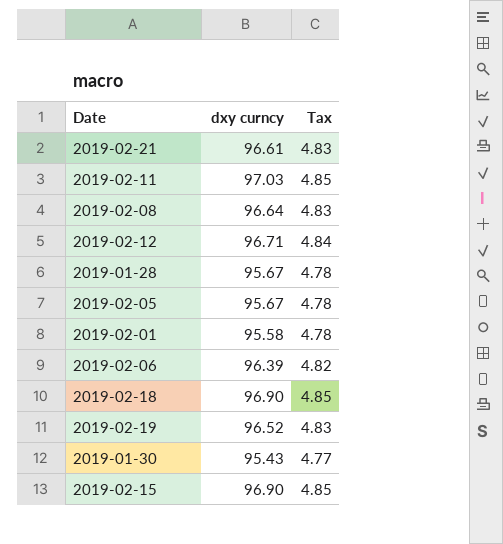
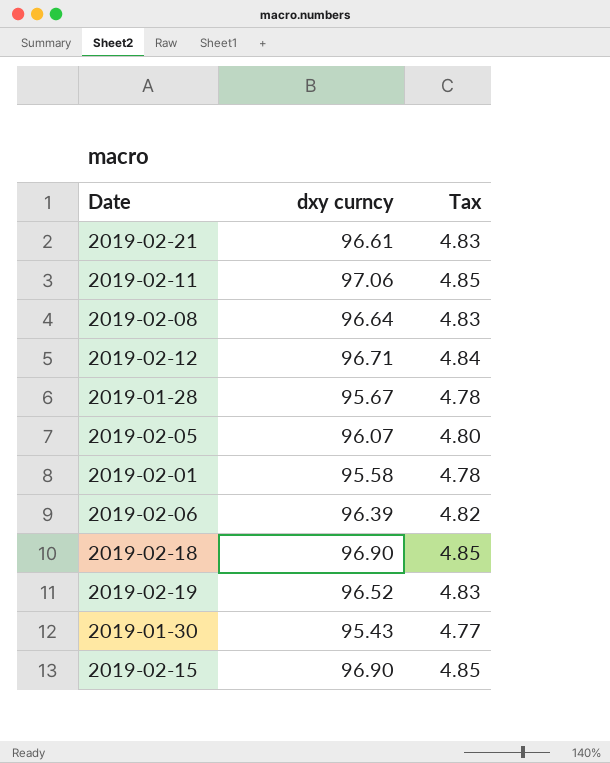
2019-02-11 | dxy curncy: 97.03 -> 97.06
2019-02-05 | dxy curncy: 95.67 -> 96.07
2019-02-05 | Tax: 4.78 -> 4.80

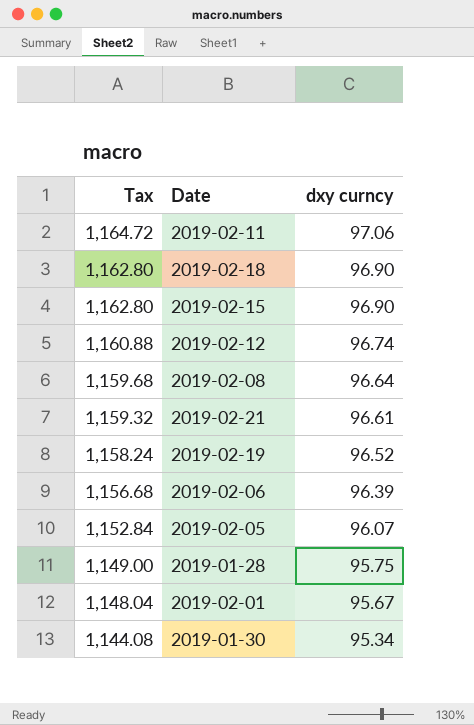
row order: none -> Tax descending
column Tax | formula: [dxy curncy] * 0.05 -> [dxy curncy] * 12
column Tax | position: 3 -> 1
2019-02-12 | dxy curncy: 96.71 -> 96.74
2019-01-28 | dxy curncy: 95.67 -> 95.75
2019-02-01 | dxy curncy: 95.58 -> 95.67
2019-01-30 | dxy curncy: 95.43 -> 95.34

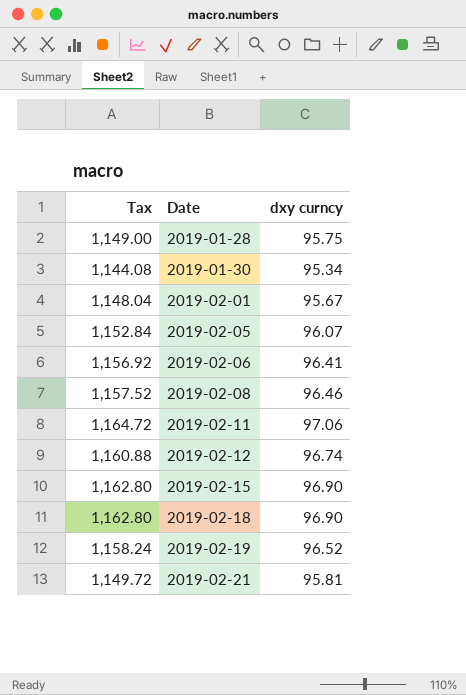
row order: Tax descending -> Date ascending
2019-02-06 | Tax: 1,156.68 -> 1,156.92
2019-02-06 | dxy curncy: 96.39 -> 96.41
2019-02-08 | Tax: 1,159.68 -> 1,157.52
2019-02-08 | dxy curncy: 96.64 -> 96.46
2019-02-21 | Tax: 1,159.32 -> 1,149.72
2019-02-21 | dxy curncy: 96.61 -> 95.81

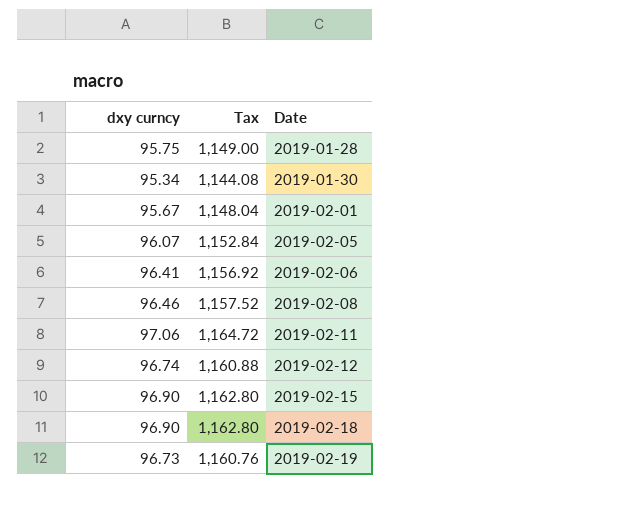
column dxy curncy | position: 3 -> 1
row 2019-02-21: 1,149.72 | 95.81 -> none
2019-02-19 | dxy curncy: 96.52 -> 96.73
2019-02-19 | Tax: 1,158.24 -> 1,160.76

